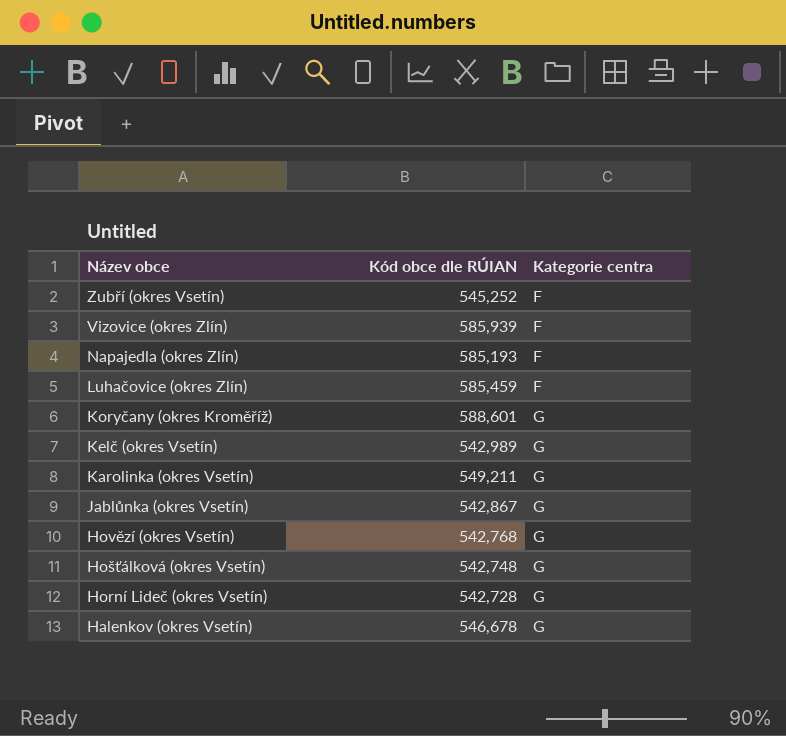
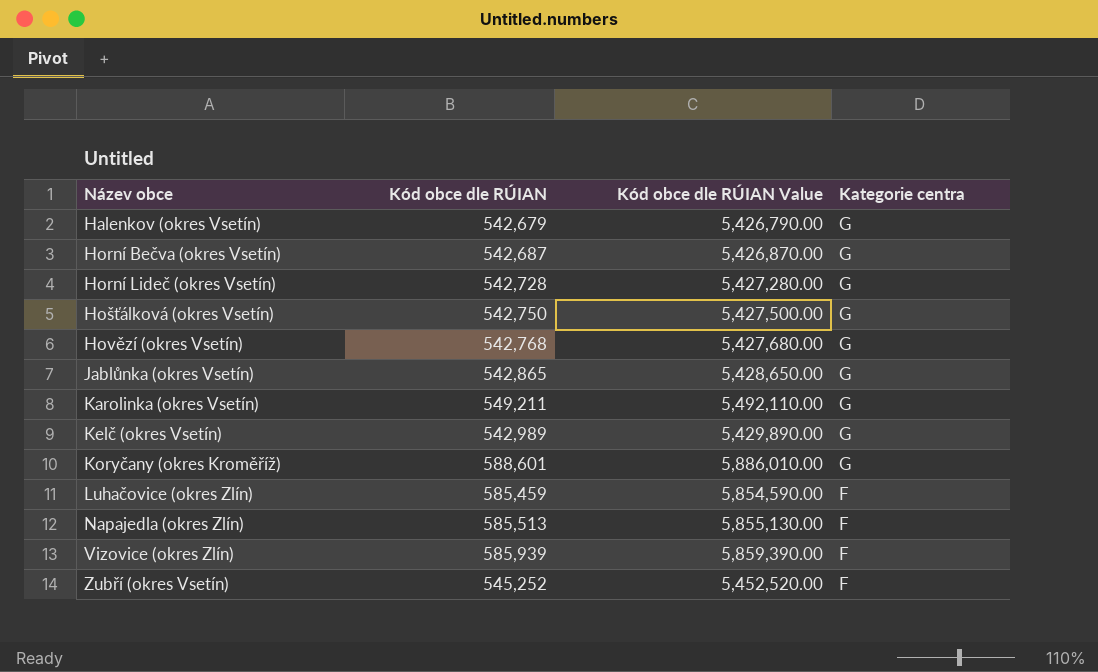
row order: Název obce descending -> Název obce ascending
column Kód obce dle RÚIAN Value | formula: none -> [Kód obce dle RÚIAN] * 10
Halenkov (okres Vsetín) | Kód obce dle RÚIAN: 546,678 -> 542,679
row Horní Bečva (okres Vsetín): none -> 542,687 | 5,426,870.00 | G
Hošťálková (okres Vsetín) | Kód obce dle RÚIAN: 542,748 -> 542,750
Jablůnka (okres Vsetín) | Kód obce dle RÚIAN: 542,867 -> 542,865
Napajedla (okres Zlín) | Kód obce dle RÚIAN: 585,193 -> 585,513

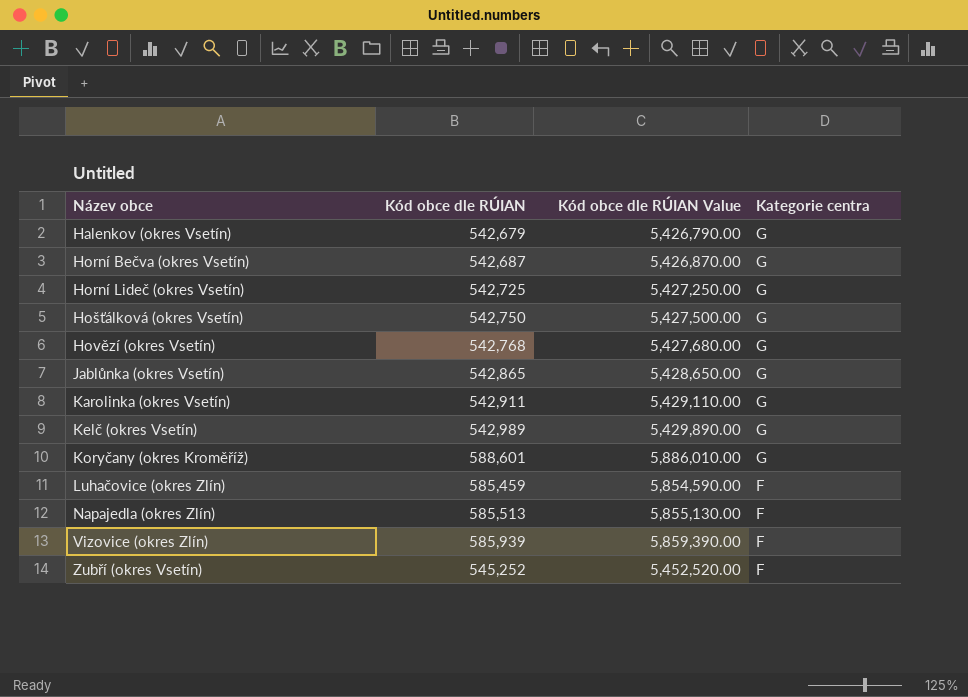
Horní Lideč (okres Vsetín) | Kód obce dle RÚIAN: 542,728 -> 542,725
Horní Lideč (okres Vsetín) | Kód obce dle RÚIAN Value: 5,427,280.00 -> 5,427,250.00
Karolinka (okres Vsetín) | Kód obce dle RÚIAN: 549,211 -> 542,911
Karolinka (okres Vsetín) | Kód obce dle RÚIAN Value: 5,492,110.00 -> 5,429,110.00

